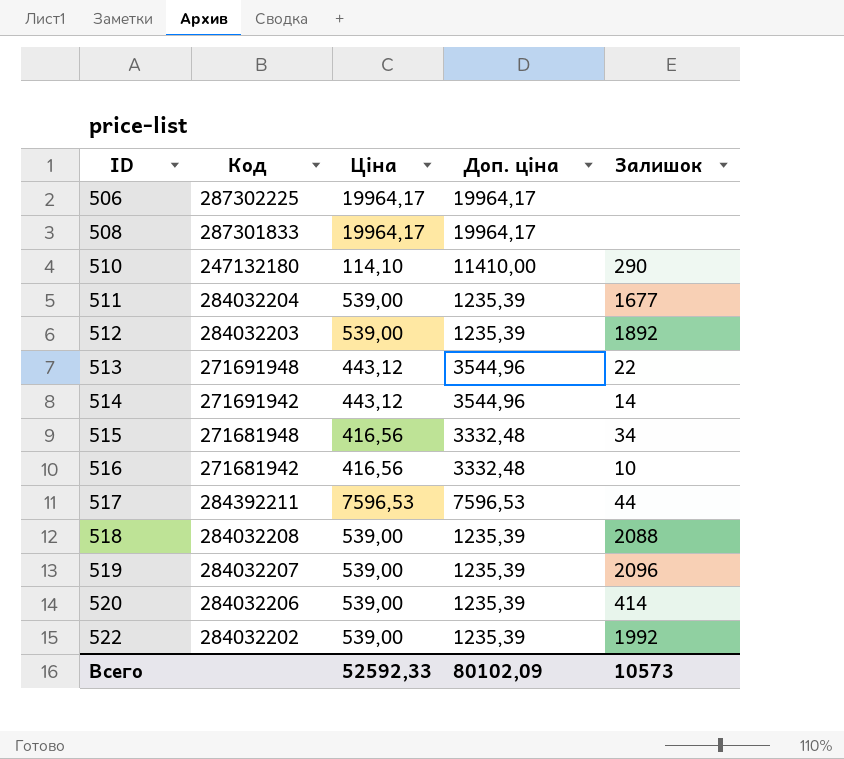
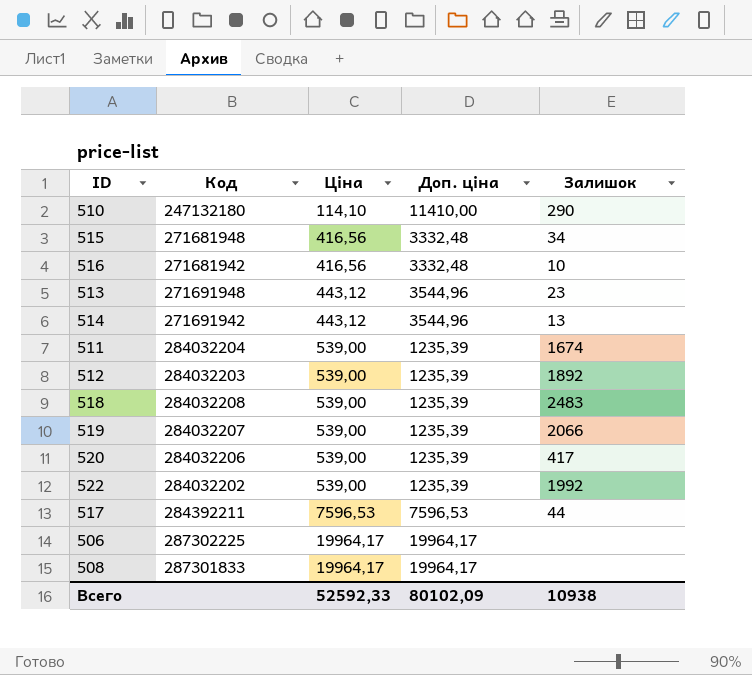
row order: ID ascending -> Ціна ascending
513 | Залишок: 22 -> 23
514 | Залишок: 14 -> 13
511 | Залишок: 1677 -> 1674
518 | Залишок: 2088 -> 2483
519 | Залишок: 2096 -> 2066
520 | Залишок: 414 -> 417
Всего | Залишок: 10573 -> 10938

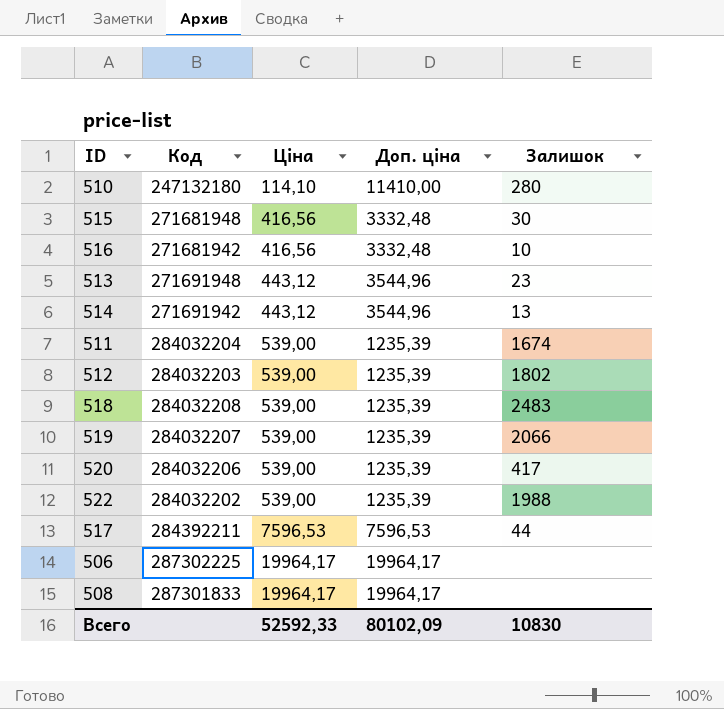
510 | Залишок: 290 -> 280
515 | Залишок: 34 -> 30
512 | Залишок: 1892 -> 1802
522 | Залишок: 1992 -> 1988
Всего | Залишок: 10938 -> 10830

